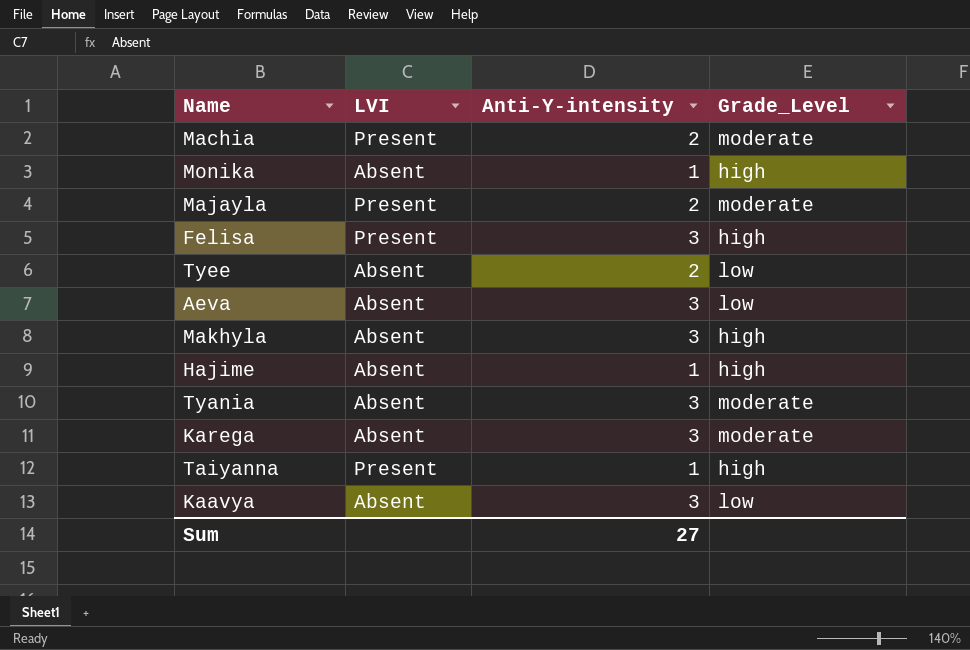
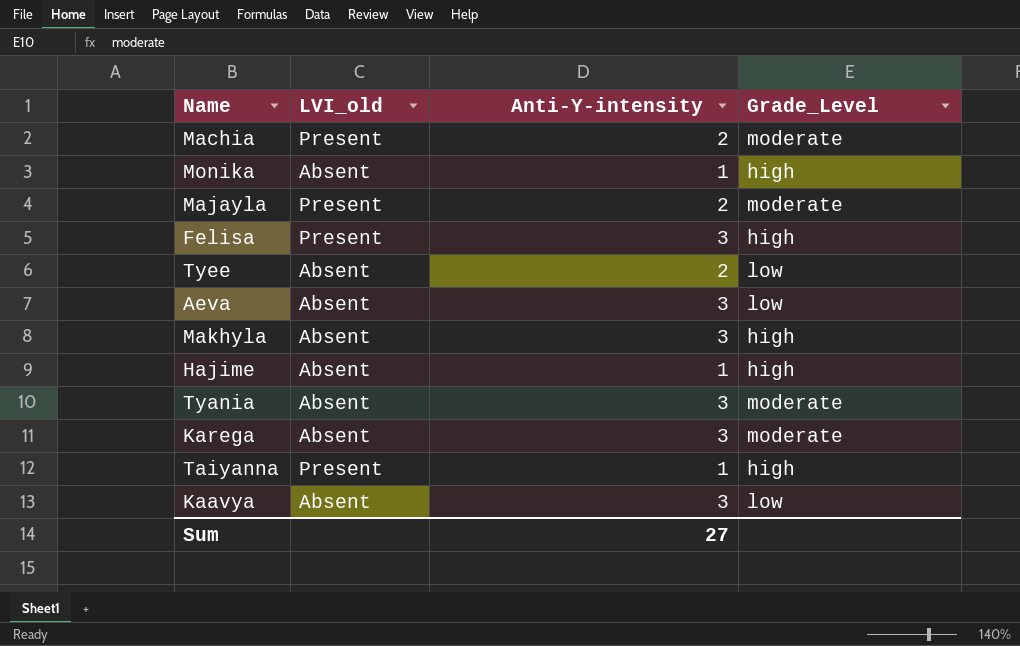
column name: LVI -> LVI_old

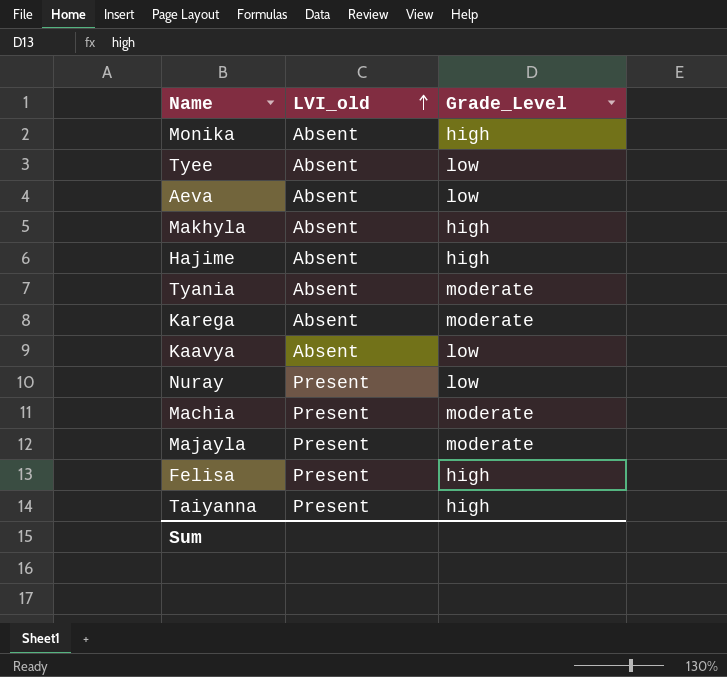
row order: none -> LVI_old ascending
column Anti-Y-intensity | position: 3 -> none
row Nuray: none -> Present | low

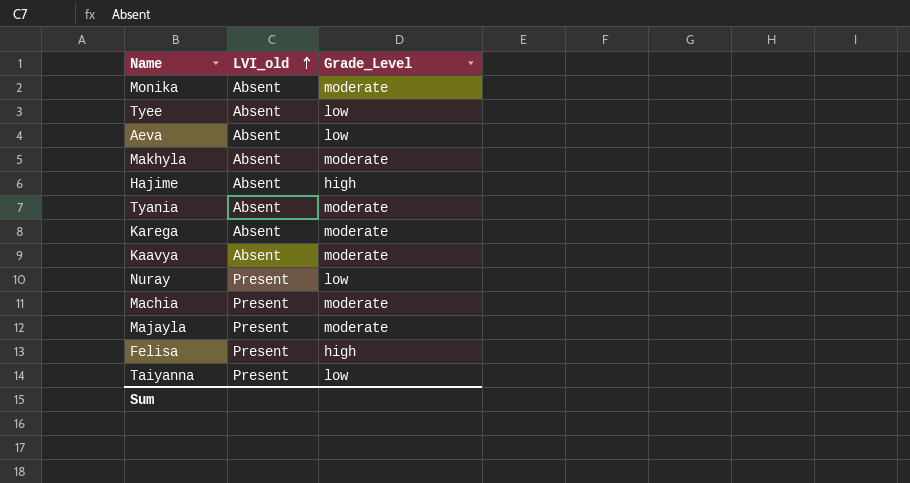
Monika | Grade_Level: high -> moderate
Makhyla | Grade_Level: high -> moderate
Kaavya | Grade_Level: low -> moderate
Taiyanna | Grade_Level: high -> low

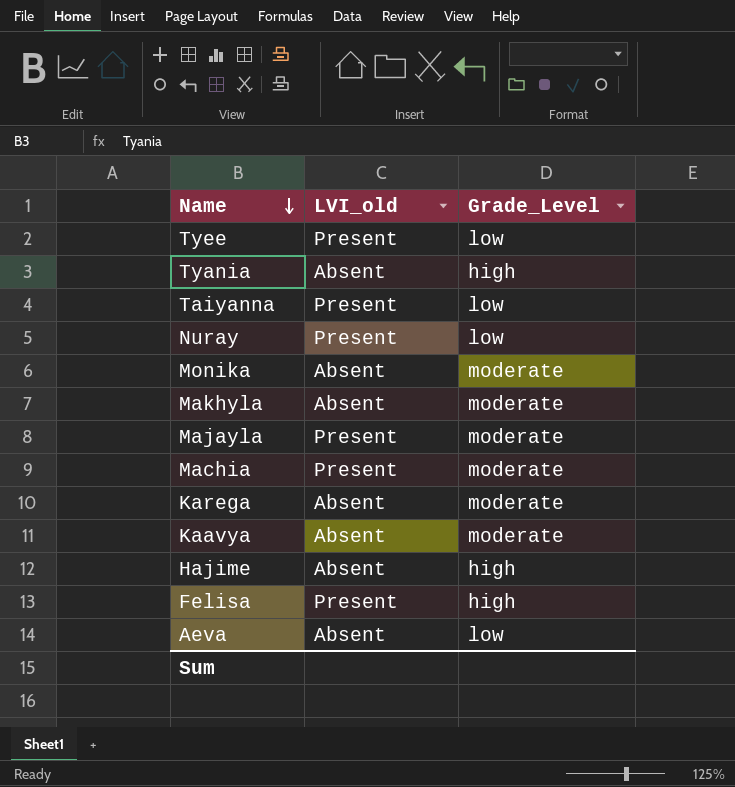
row order: LVI_old ascending -> Name descending
Tyee | LVI_old: Absent -> Present
Tyania | Grade_Level: moderate -> high

